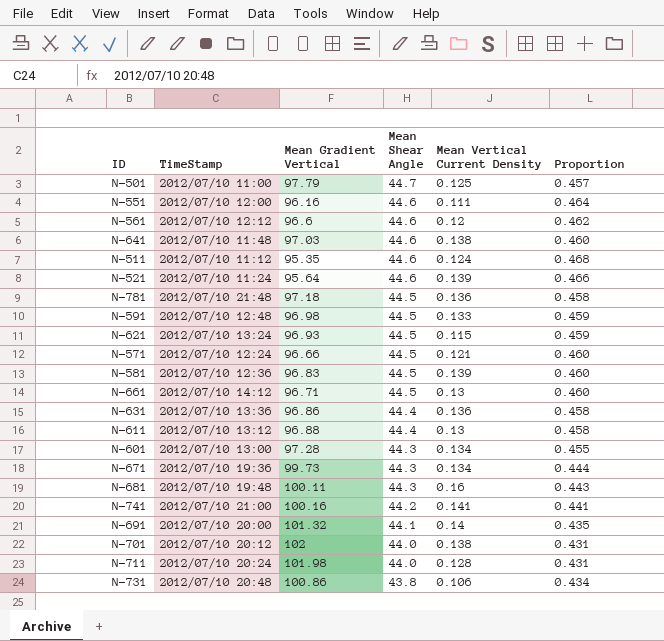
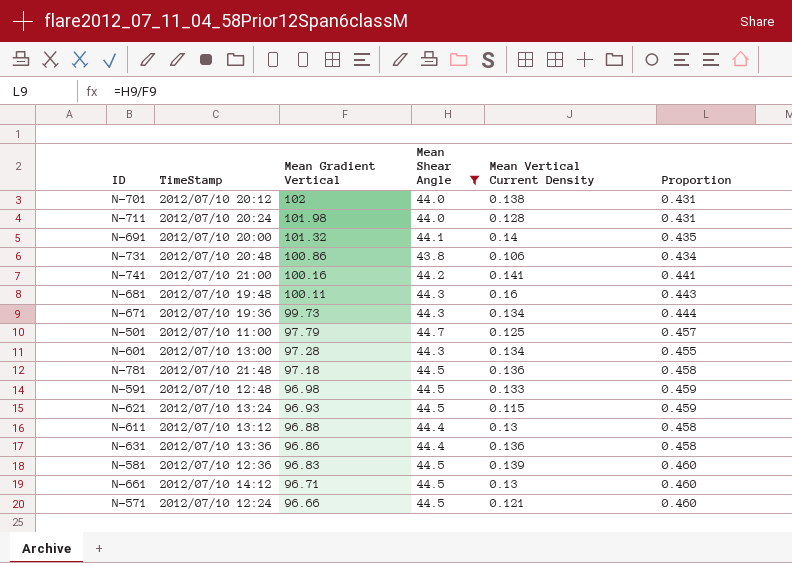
filter: none -> Mean Shear Angle != 44.6
row order: Mean Shear Angle descending -> Mean Gradient Vertical descending

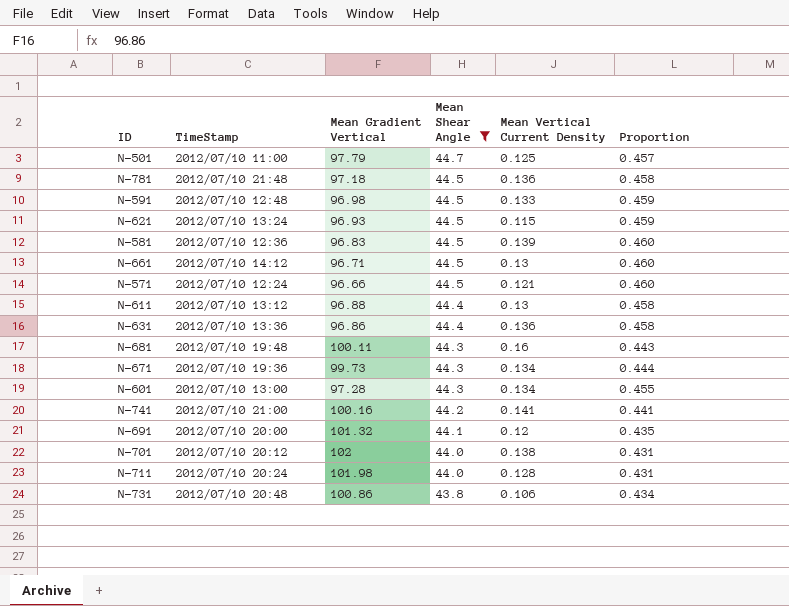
row order: Mean Gradient Vertical descending -> Mean Shear Angle descending
N-691 | Mean Vertical Current Density: 0.14 -> 0.12

